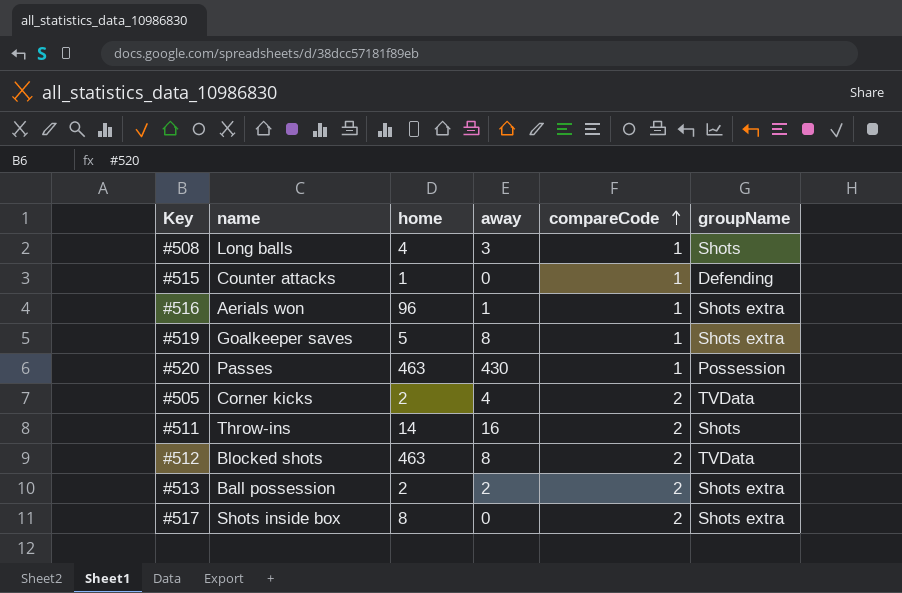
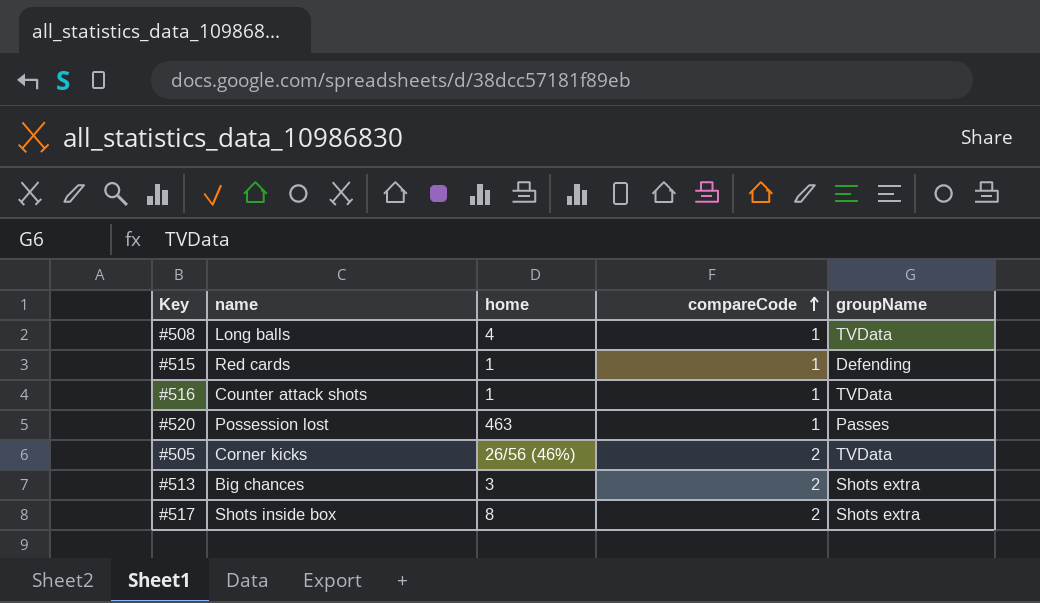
column away | position: 4 -> none
row #519: Goalkeeper saves | 5 | 8 | 1 | Shots extra -> none
row #511: Throw-ins | 14 | 16 | 2 | Shots -> none
row #512: Blocked shots | 463 | 8 | 2 | TVData -> none
#508 | groupName: Shots -> TVData
#515 | name: Counter attacks -> Red cards
#516 | name: Aerials won -> Counter attack shots
#516 | home: 96 -> 1
#516 | groupName: Shots extra -> TVData
#520 | name: Passes -> Possession lost
#520 | groupName: Possession -> Passes
#505 | home: 2 -> 26/56 (46%)
#513 | name: Ball possession -> Big chances
#513 | home: 2 -> 3

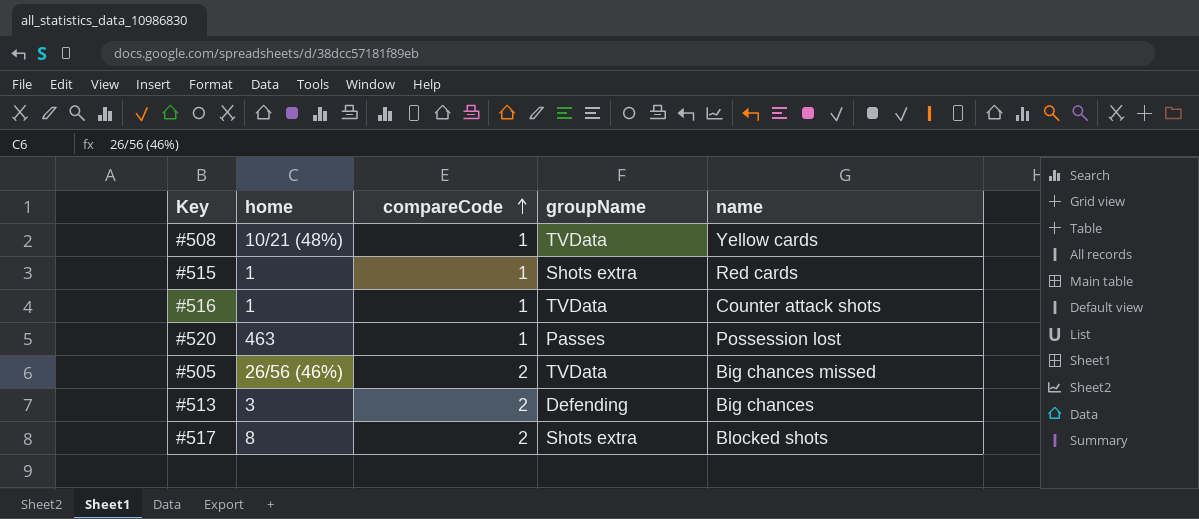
column name | position: 2 -> 5
#508 | home: 4 -> 10/21 (48%)
#508 | name: Long balls -> Yellow cards
#515 | groupName: Defending -> Shots extra
#505 | name: Corner kicks -> Big chances missed
#513 | groupName: Shots extra -> Defending
#517 | name: Shots inside box -> Blocked shots

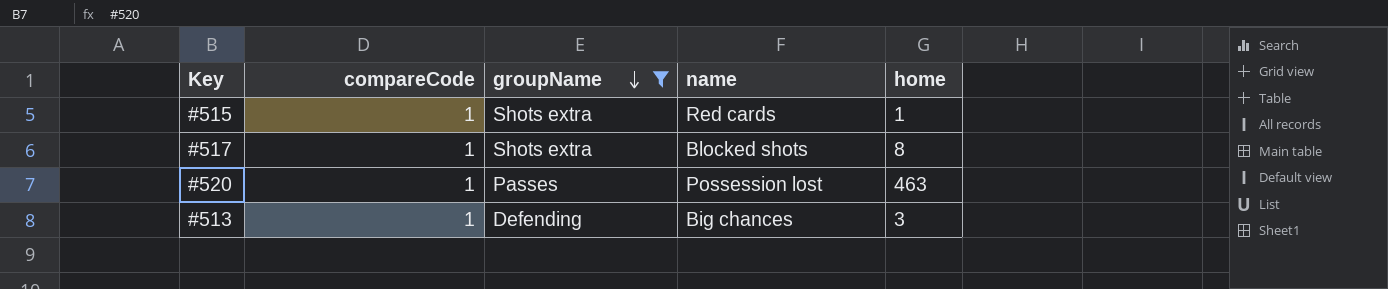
filter: none -> groupName != TVData
row order: compareCode ascending -> groupName descending
column home | position: 2 -> 5
#517 | compareCode: 2 -> 1
#513 | compareCode: 2 -> 1

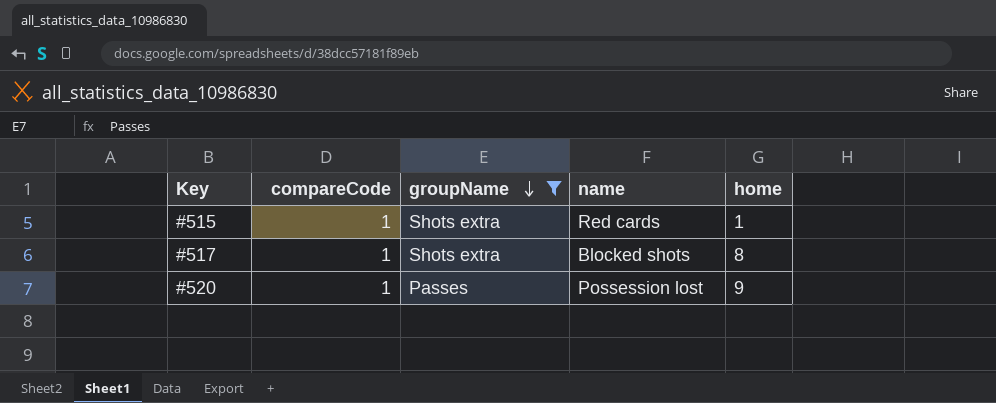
row #513: 1 | Defending | Big chances | 3 -> none
#520 | home: 463 -> 9

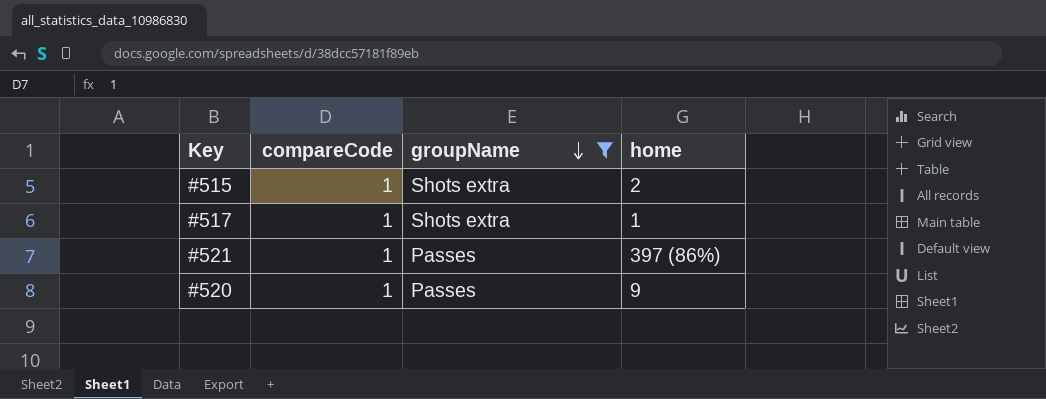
column name | position: 4 -> none
#515 | home: 1 -> 2
#517 | home: 8 -> 1
row #521: none -> 1 | Passes | 397 (86%)

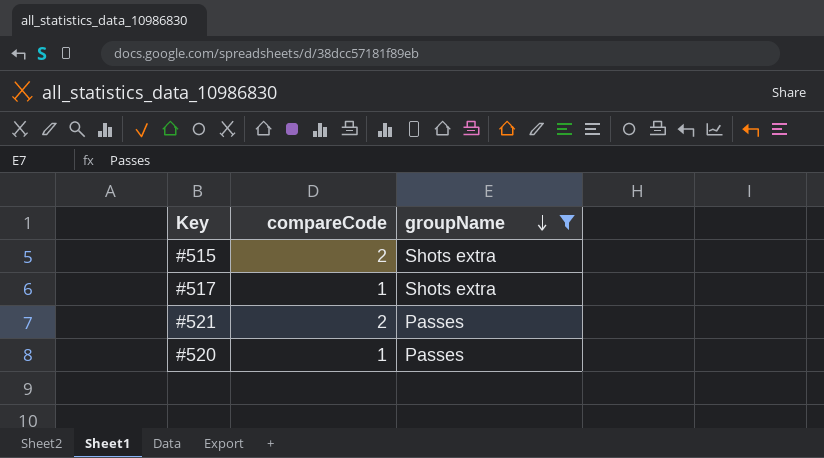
column home | position: 4 -> none
#515 | compareCode: 1 -> 2
#521 | compareCode: 1 -> 2

